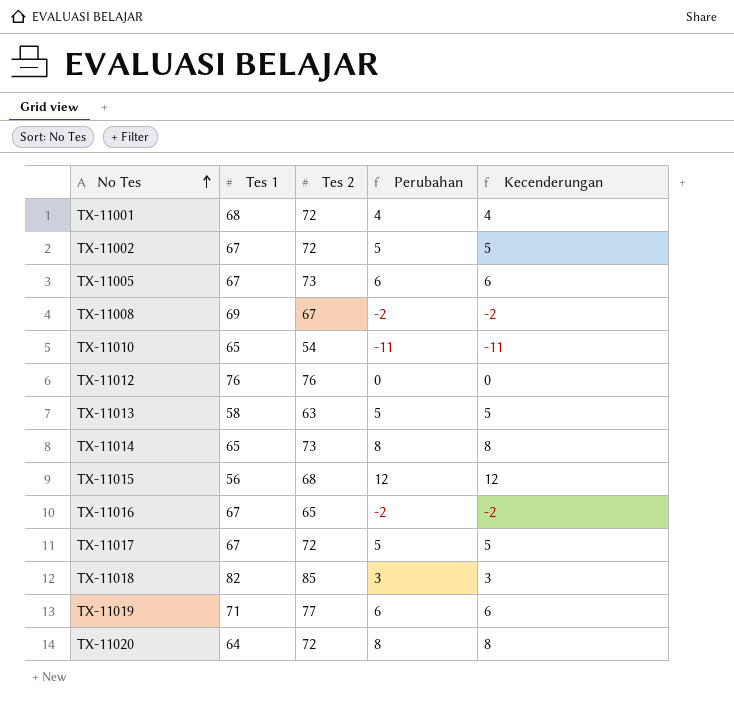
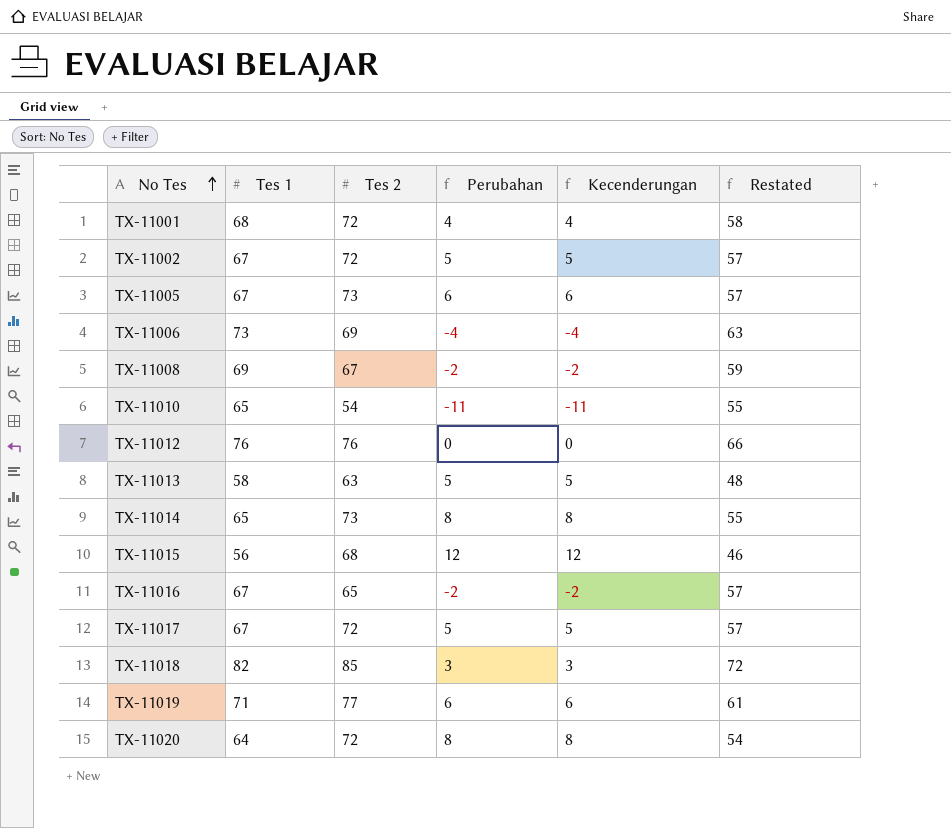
column Restated | formula: none -> [Tes 1] - 10
row TX-11006: none -> 73 | 69 | -4 | -4 | 63

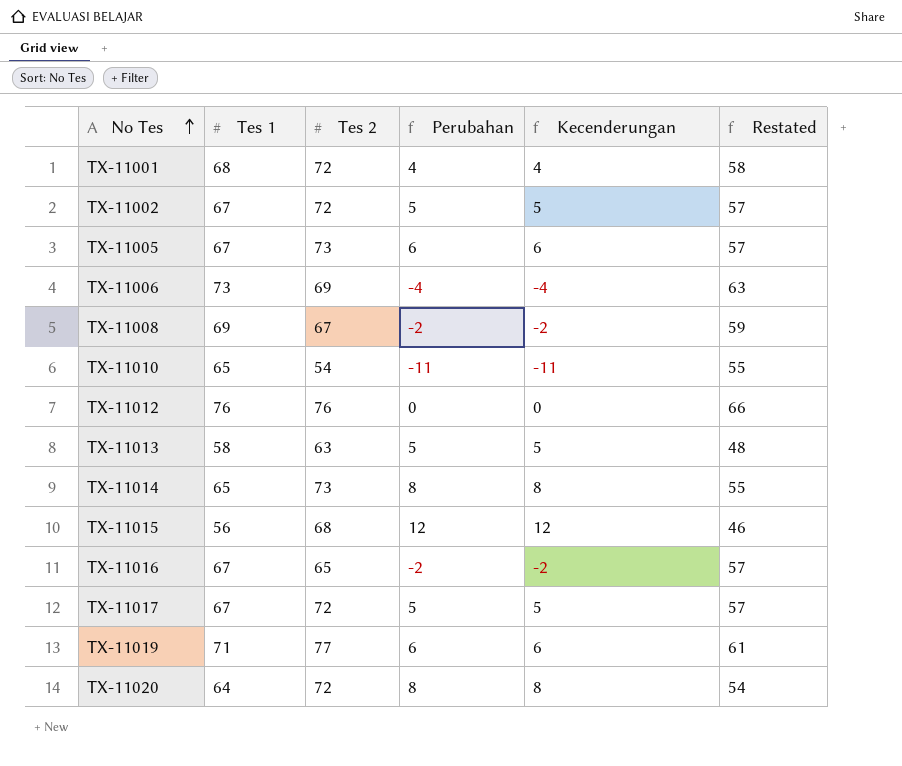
row TX-11018: 82 | 85 | 3 | 3 | 72 -> none

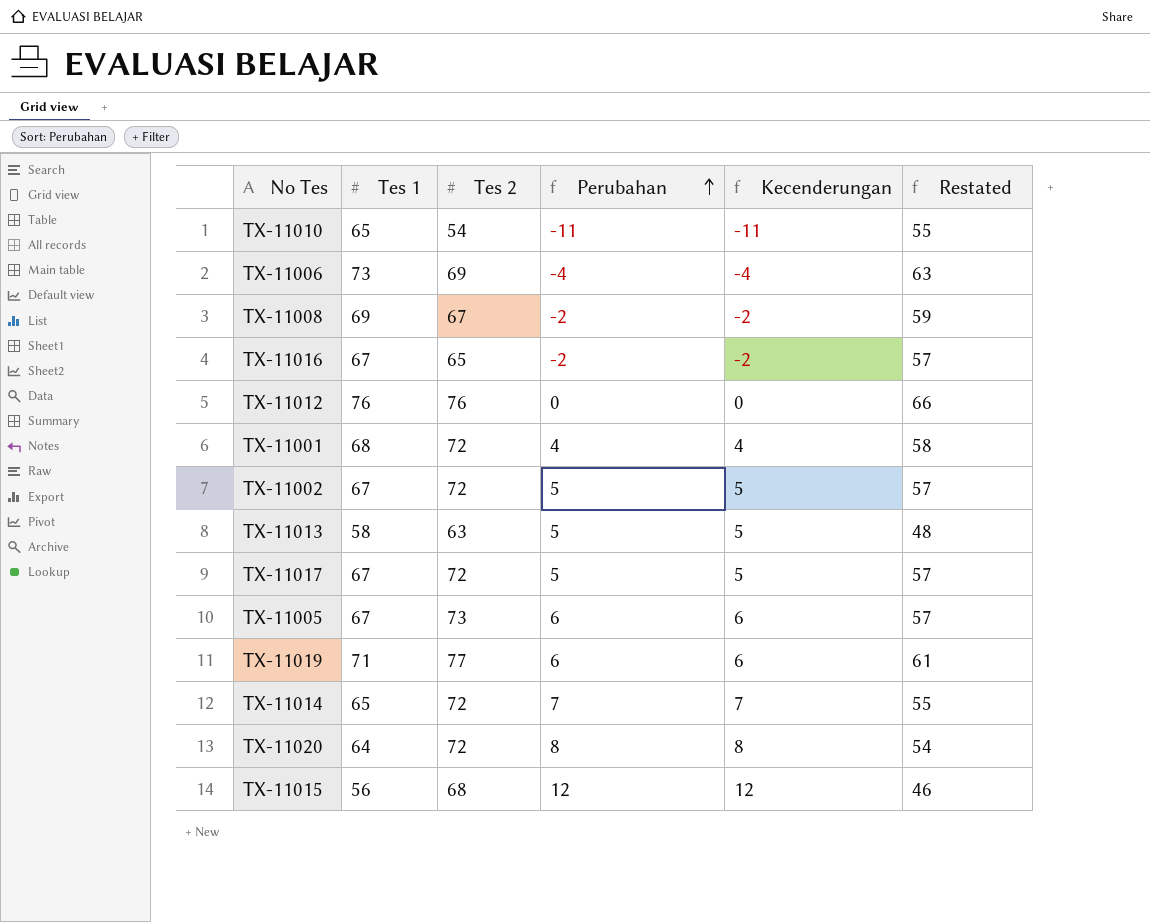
row order: No Tes ascending -> Perubahan ascending
TX-11014 | Tes 2: 73 -> 72
TX-11014 | Perubahan: 8 -> 7
TX-11014 | Kecenderungan: 8 -> 7

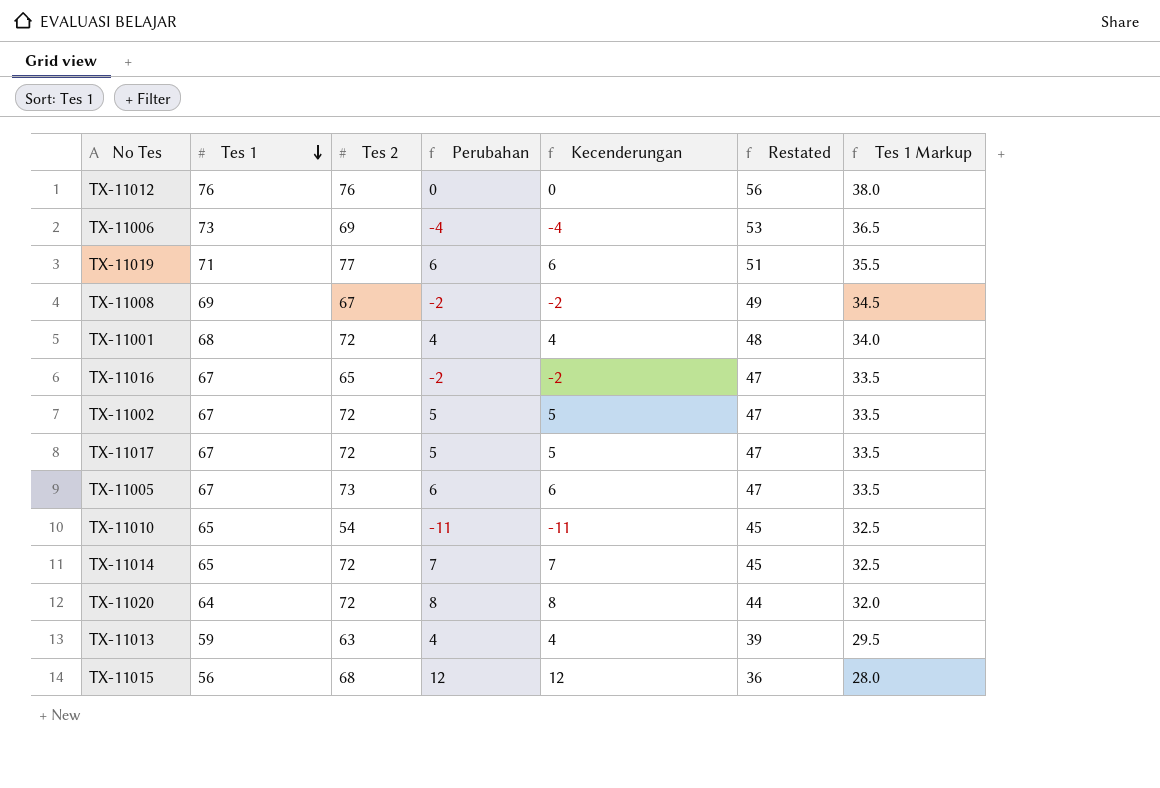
row order: Perubahan ascending -> Tes 1 descending
column Restated | formula: [Tes 1] - 10 -> [Tes 1] - 20
column Tes 1 Markup | formula: none -> [Tes 1] * 0.5
TX-11013 | Tes 1: 58 -> 59
TX-11013 | Perubahan: 5 -> 4
TX-11013 | Kecenderungan: 5 -> 4

